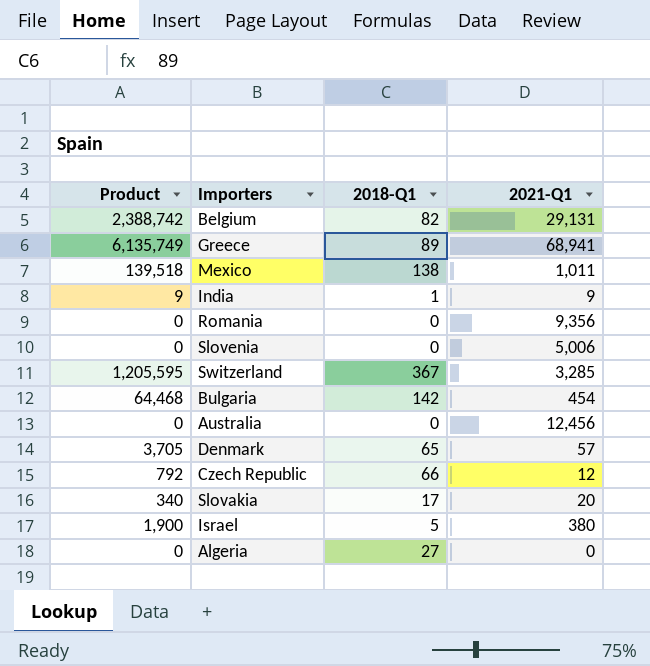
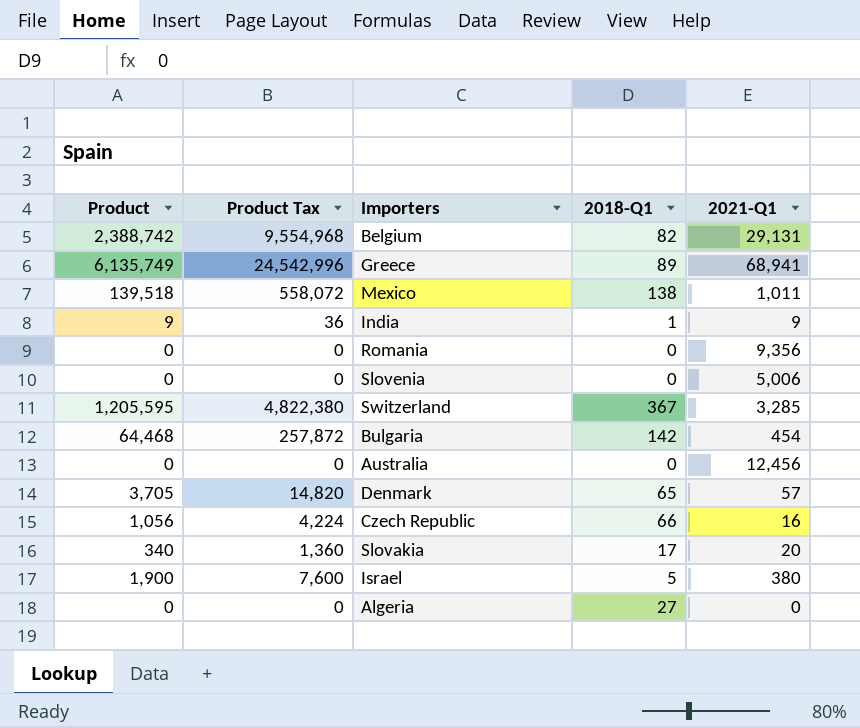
column Product Tax | formula: none -> [Product] * 4
Czech Republic | Product: 792 -> 1,056
Czech Republic | 2021-Q1: 12 -> 16

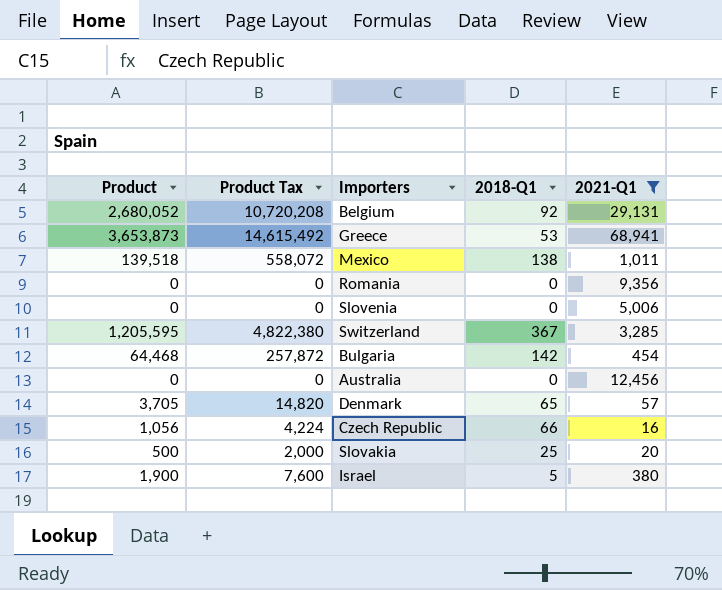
filter: none -> 2021-Q1 >= 16
Belgium | Product: 2,388,742 -> 2,680,052
Belgium | Product Tax: 9,554,968 -> 10,720,208
Belgium | 2018-Q1: 82 -> 92
Greece | Product: 6,135,749 -> 3,653,873
Greece | Product Tax: 24,542,996 -> 14,615,492
Greece | 2018-Q1: 89 -> 53
Slovakia | Product: 340 -> 500
Slovakia | Product Tax: 1,360 -> 2,000
Slovakia | 2018-Q1: 17 -> 25

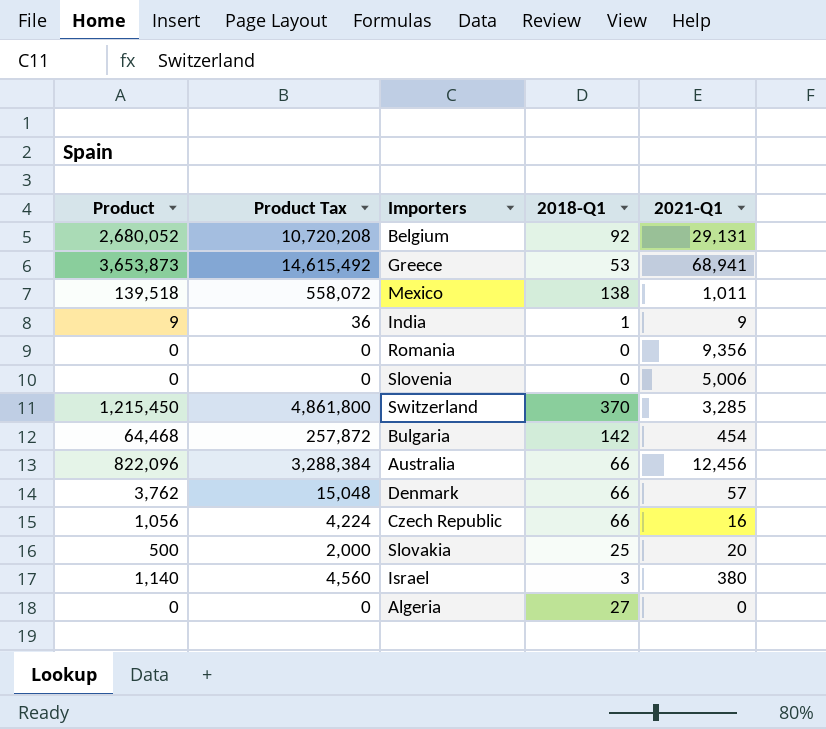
filter: 2021-Q1 >= 16 -> none
Switzerland | Product: 1,205,595 -> 1,215,450
Switzerland | Product Tax: 4,822,380 -> 4,861,800
Switzerland | 2018-Q1: 367 -> 370
Australia | Product: 0 -> 822,096
Australia | Product Tax: 0 -> 3,288,384
Australia | 2018-Q1: 0 -> 66
Denmark | Product: 3,705 -> 3,762
Denmark | Product Tax: 14,820 -> 15,048
Denmark | 2018-Q1: 65 -> 66
Israel | Product: 1,900 -> 1,140
Israel | Product Tax: 7,600 -> 4,560
Israel | 2018-Q1: 5 -> 3

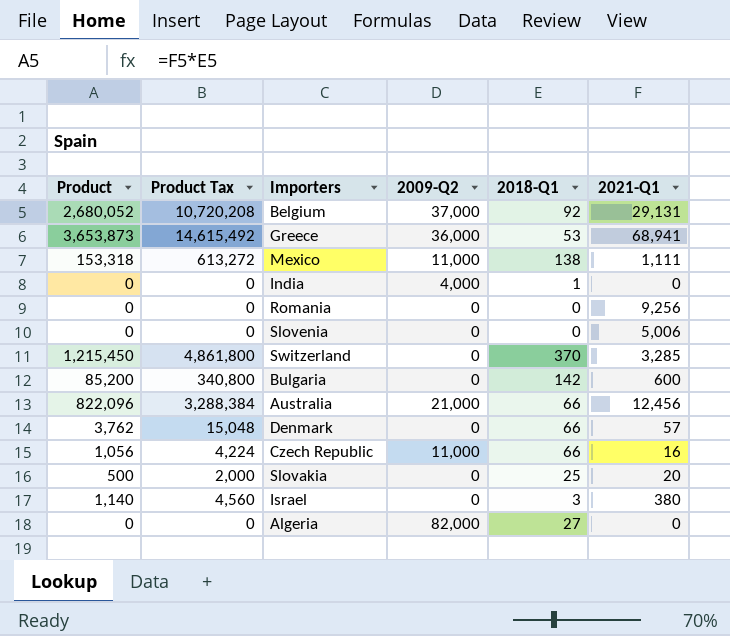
column 2009-Q2 | position: none -> 4
Mexico | Product: 139,518 -> 153,318
Mexico | Product Tax: 558,072 -> 613,272
Mexico | 2021-Q1: 1,011 -> 1,111
India | Product: 9 -> 0
India | Product Tax: 36 -> 0
India | 2021-Q1: 9 -> 0
Romania | 2021-Q1: 9,356 -> 9,256
Bulgaria | Product: 64,468 -> 85,200
Bulgaria | Product Tax: 257,872 -> 340,800
Bulgaria | 2021-Q1: 454 -> 600

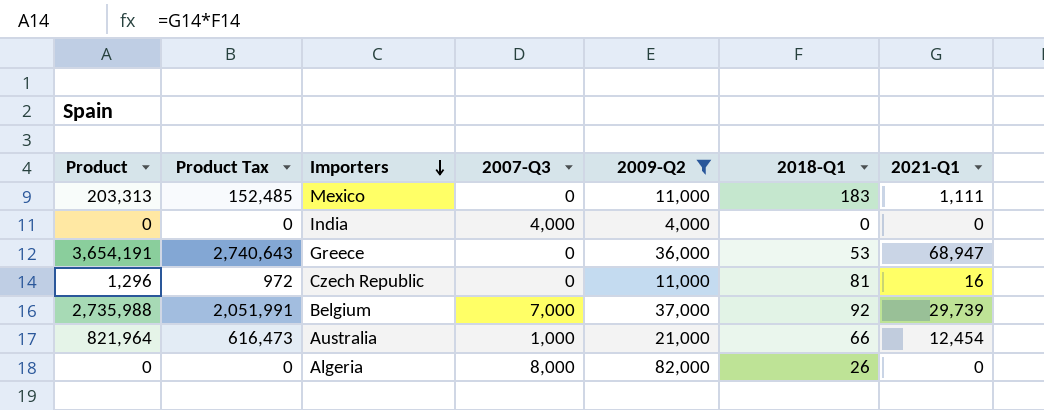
filter: none -> 2009-Q2 != 0
row order: none -> Importers descending
column Product Tax | formula: [Product] * 4 -> [Product] * 0.75
column 2007-Q3 | position: none -> 4
Mexico | Product: 153,318 -> 203,313
Mexico | 2018-Q1: 138 -> 183
India | 2018-Q1: 1 -> 0
Greece | Product: 3,653,873 -> 3,654,191
Greece | 2021-Q1: 68,941 -> 68,947
Czech Republic | Product: 1,056 -> 1,296
Czech Republic | 2018-Q1: 66 -> 81
Belgium | Product: 2,680,052 -> 2,735,988
Belgium | 2021-Q1: 29,131 -> 29,739
Australia | Product: 822,096 -> 821,964
Australia | 2021-Q1: 12,456 -> 12,454
Algeria | 2018-Q1: 27 -> 26

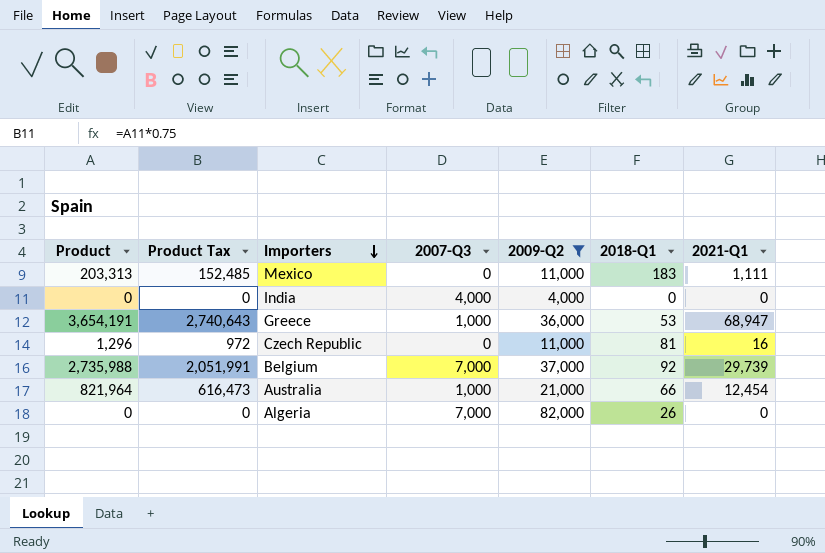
Greece | 2007-Q3: 0 -> 1,000
Algeria | 2007-Q3: 8,000 -> 7,000

